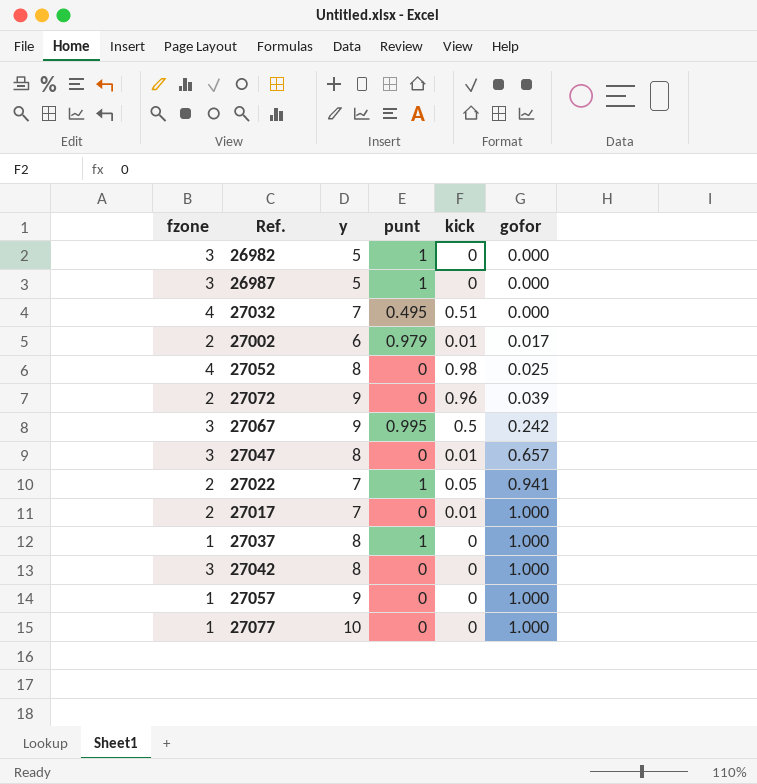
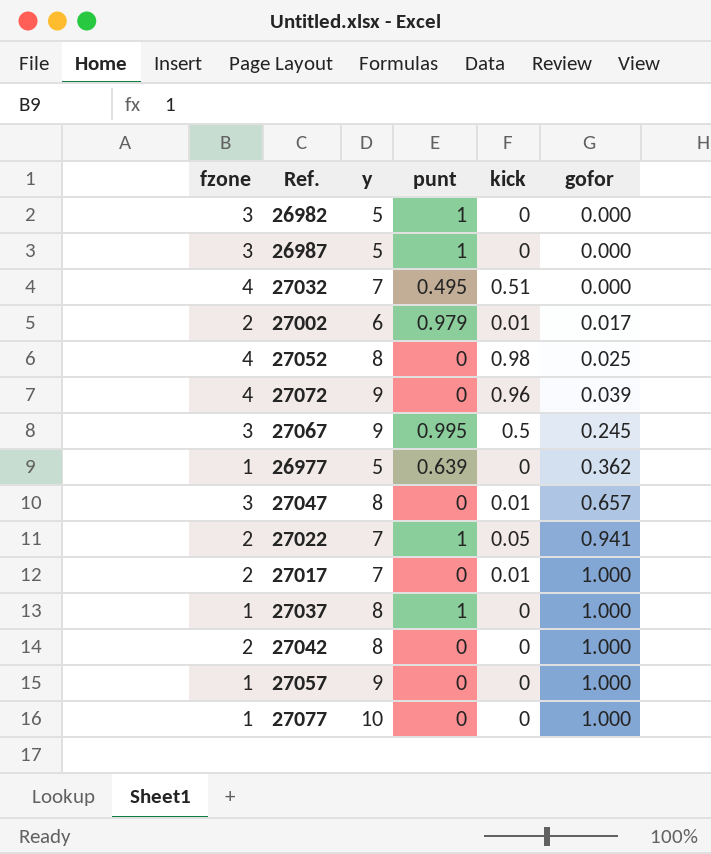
27072 | fzone: 2 -> 4
27067 | gofor: 0.242 -> 0.245
row 26977: none -> 1 | 5 | 0.639 | 0 | 0.362
27042 | fzone: 3 -> 2

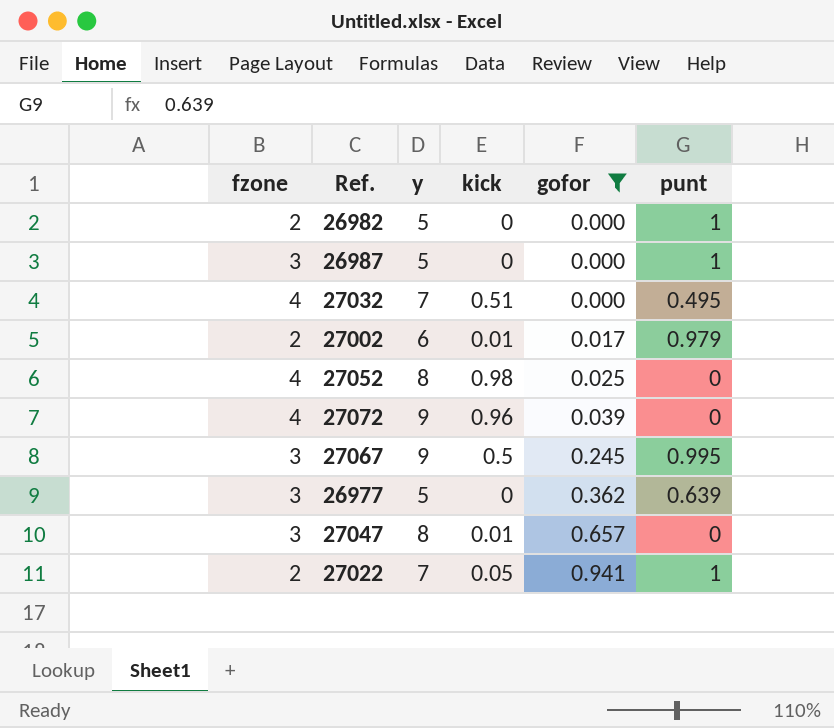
filter: none -> gofor != 1.000
column punt | position: 4 -> 6
26982 | fzone: 3 -> 2
26977 | fzone: 1 -> 3

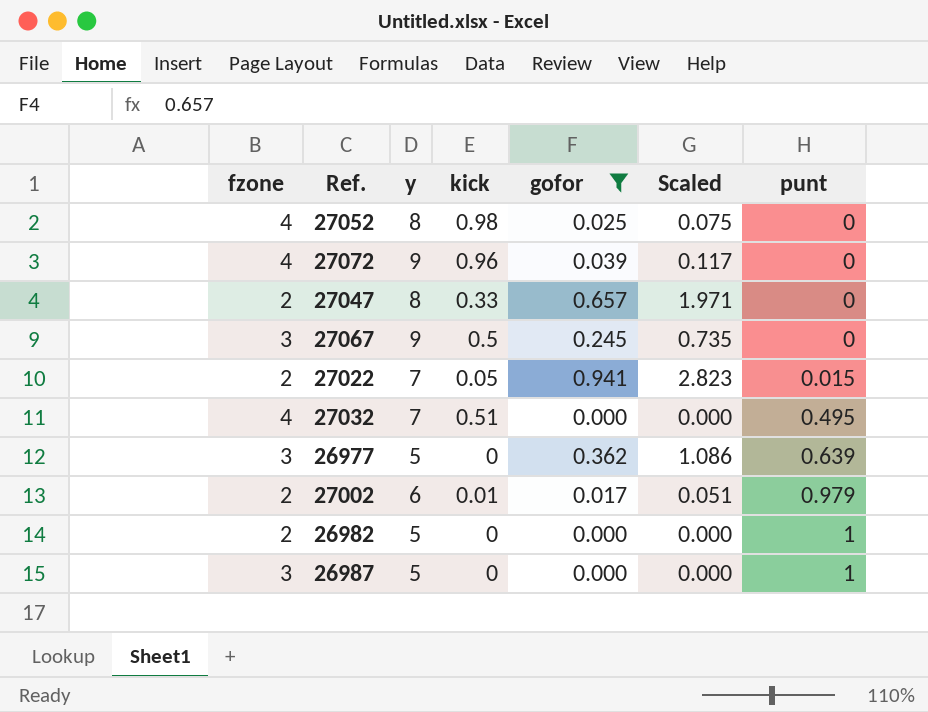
row order: gofor ascending -> punt ascending
column Scaled | formula: none -> [gofor] * 3
27047 | fzone: 3 -> 2
27047 | kick: 0.01 -> 0.33
27067 | punt: 0.995 -> 0
27022 | punt: 1 -> 0.015

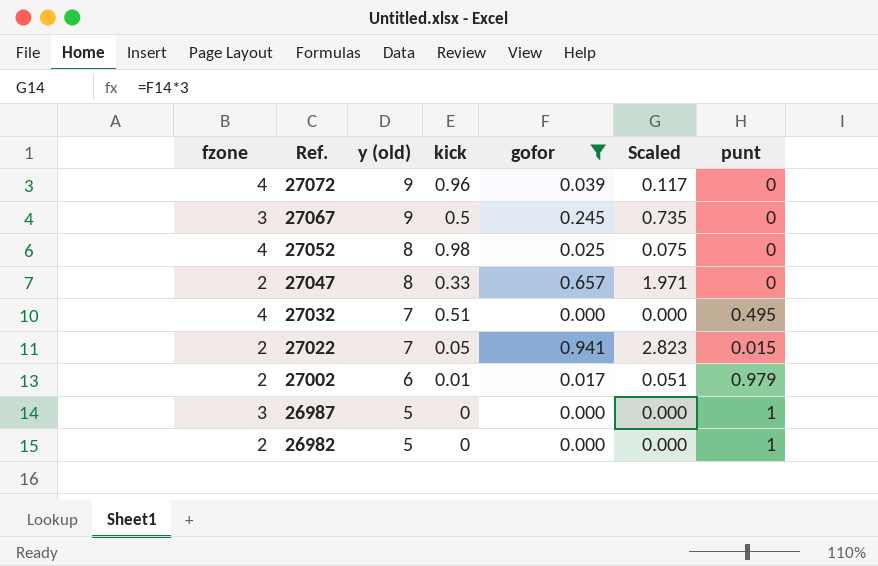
row order: punt ascending -> Ref. descending
column name: y -> y (old)
row 26977: 3 | 5 | 0 | 0.362 | 1.086 | 0.639 -> none

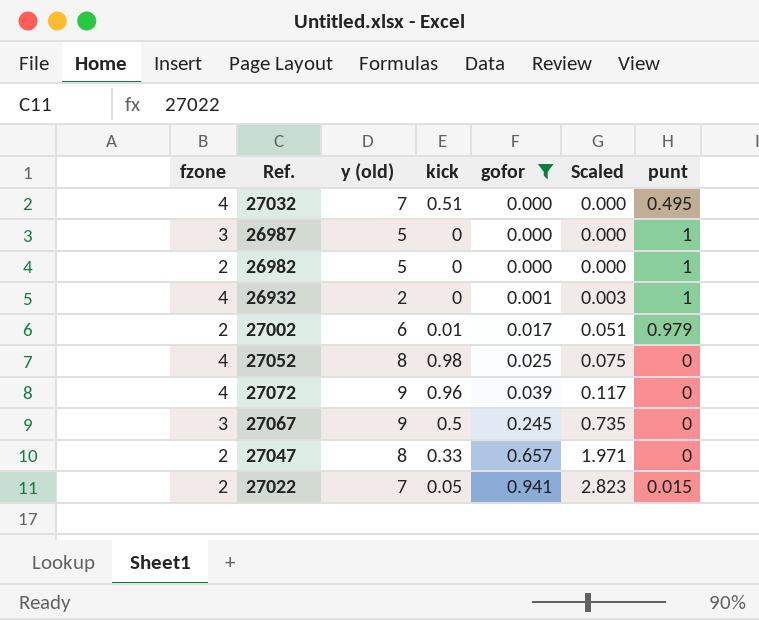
row order: Ref. descending -> gofor ascending
row 26932: none -> 4 | 2 | 0 | 0.001 | 0.003 | 1

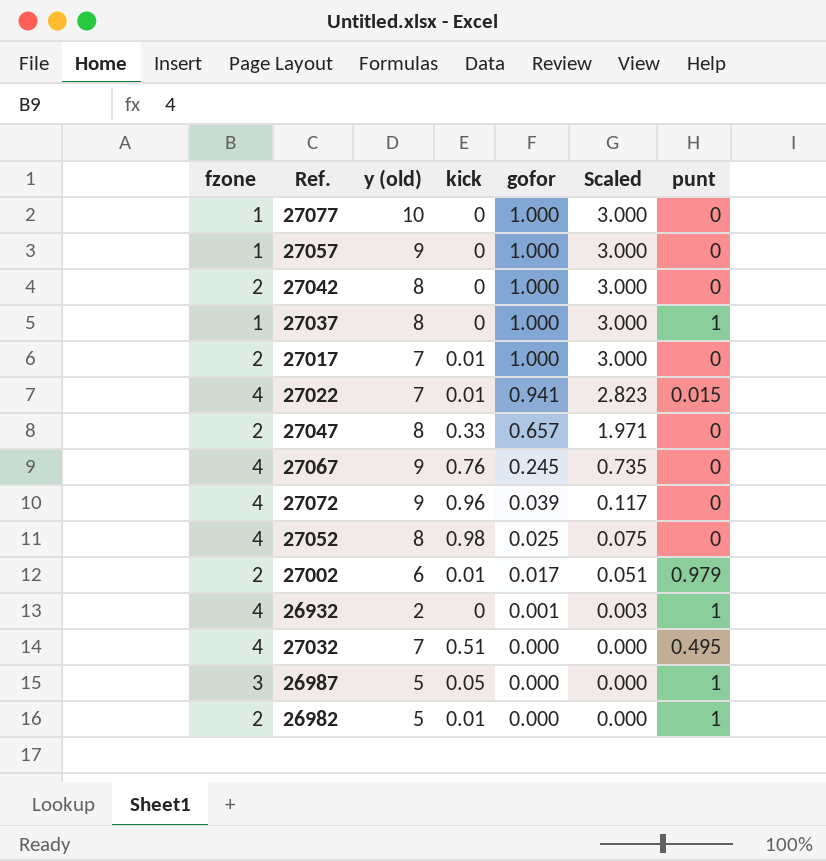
filter: gofor != 1.000 -> none
row order: gofor ascending -> gofor descending
27022 | fzone: 2 -> 4
27022 | kick: 0.05 -> 0.01
27067 | fzone: 3 -> 4
27067 | kick: 0.5 -> 0.76
26987 | kick: 0 -> 0.05
26982 | kick: 0 -> 0.01

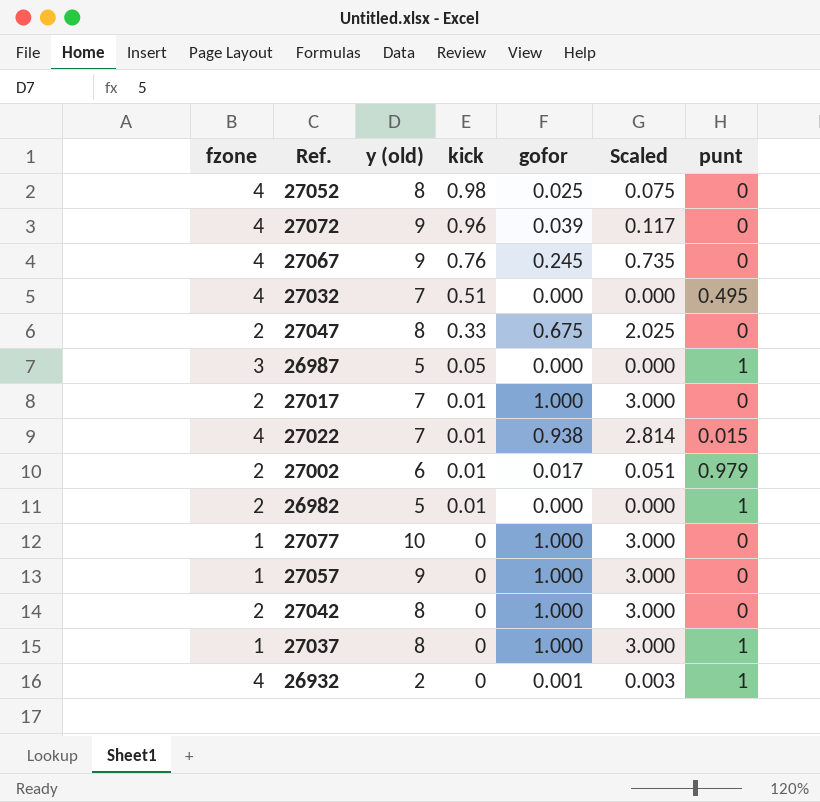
row order: gofor descending -> kick descending
27047 | gofor: 0.657 -> 0.675
27047 | Scaled: 1.971 -> 2.025
27022 | gofor: 0.941 -> 0.938
27022 | Scaled: 2.823 -> 2.814

